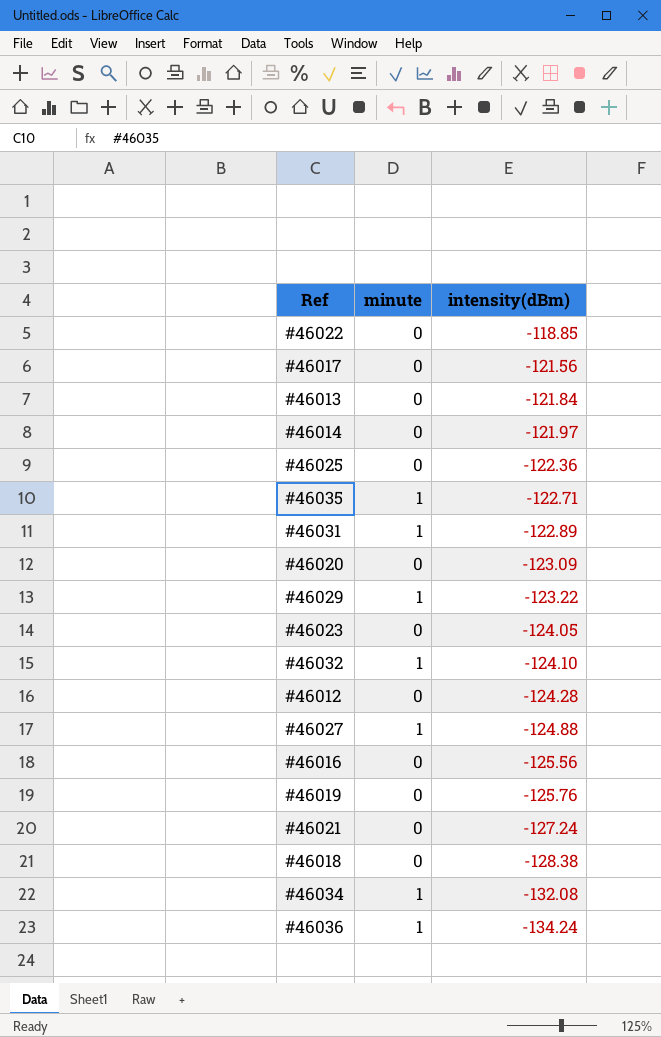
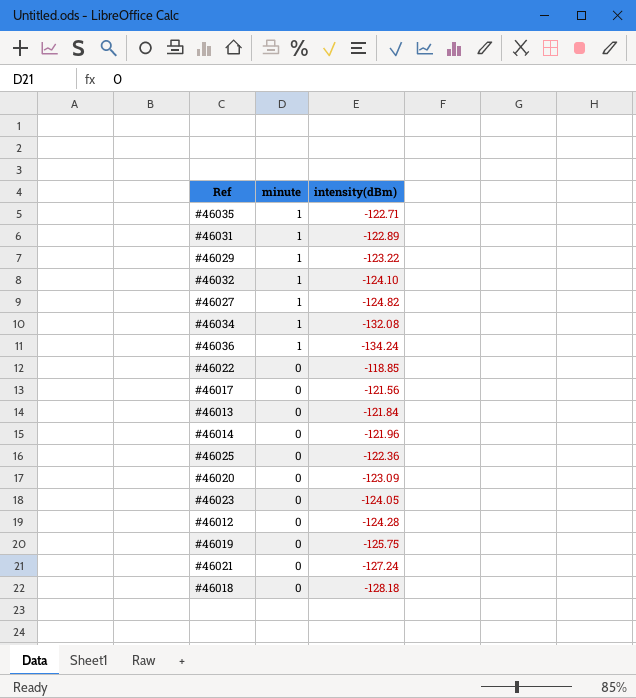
row order: intensity(dBm) descending -> minute descending
row #46016: 0 | -125.56 -> none
#46027 | intensity(dBm): -124.88 -> -124.82
#46014 | intensity(dBm): -121.97 -> -121.96
#46019 | intensity(dBm): -125.76 -> -125.75
#46018 | intensity(dBm): -128.38 -> -128.18

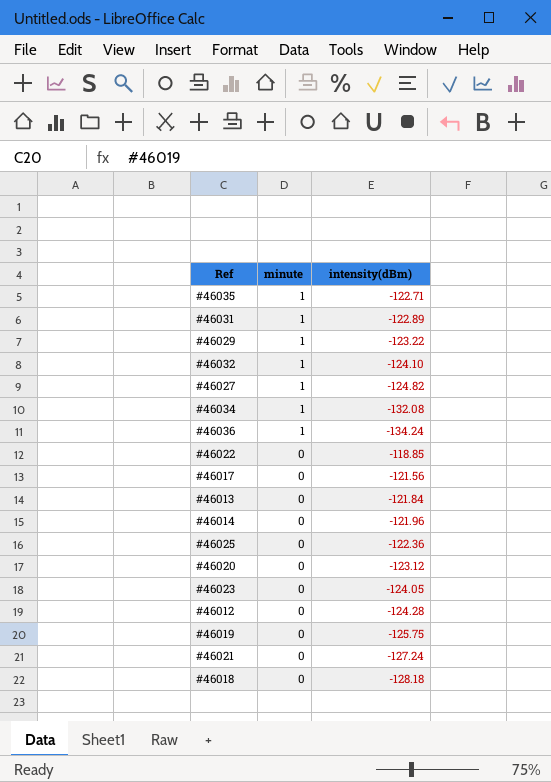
#46020 | intensity(dBm): -123.09 -> -123.12

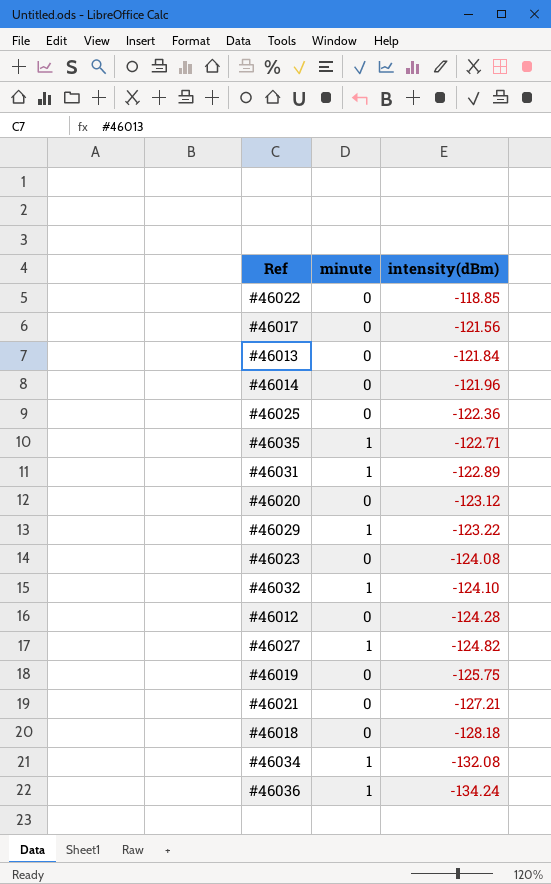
row order: minute descending -> intensity(dBm) descending
#46023 | intensity(dBm): -124.05 -> -124.08
#46021 | intensity(dBm): -127.24 -> -127.21

